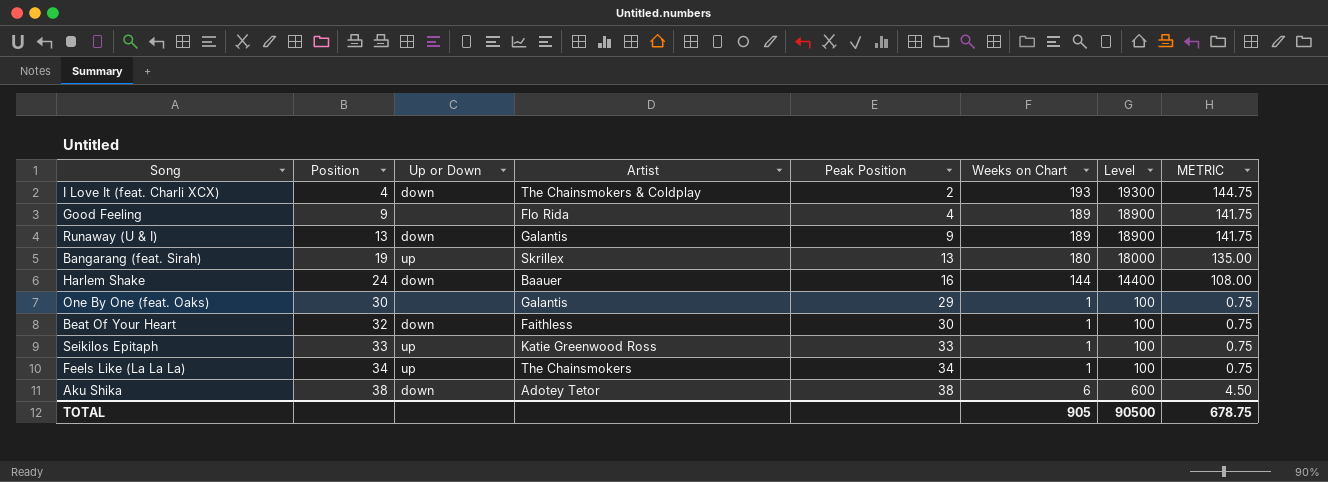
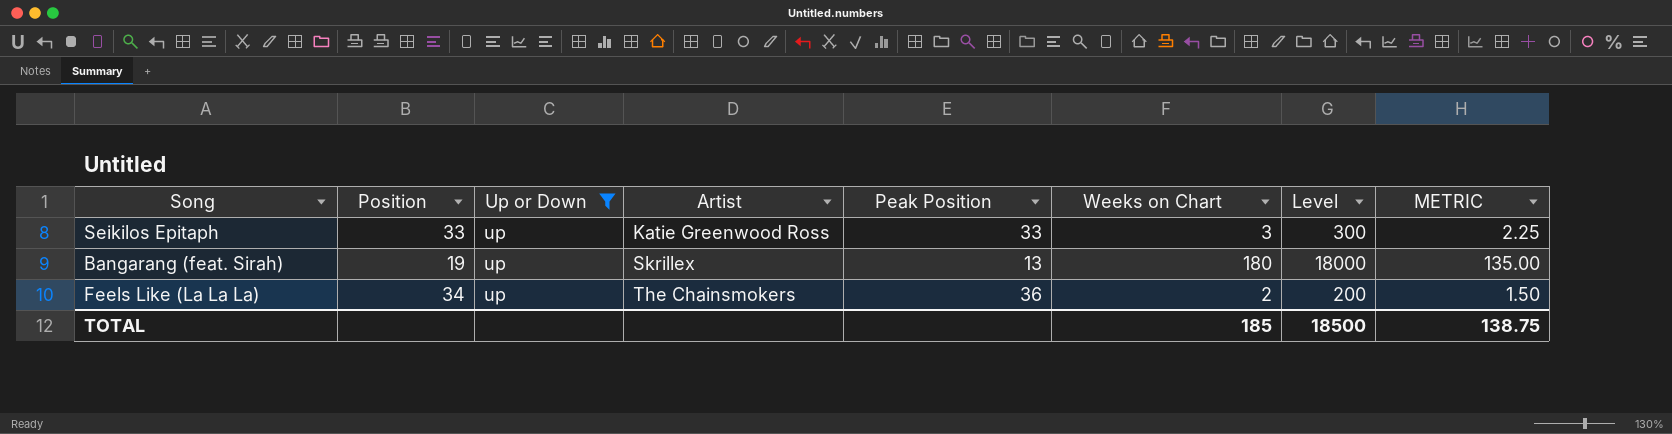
filter: none -> Up or Down = up
row order: Position ascending -> Artist ascending
Seikilos Epitaph | Weeks on Chart: 1 -> 3
Seikilos Epitaph | Level: 100 -> 300
Seikilos Epitaph | METRIC: 0.75 -> 2.25
Feels Like (La La La) | Peak Position: 34 -> 36
Feels Like (La La La) | Weeks on Chart: 1 -> 2
Feels Like (La La La) | Level: 100 -> 200
Feels Like (La La La) | METRIC: 0.75 -> 1.50
TOTAL | Weeks on Chart: 905 -> 185
TOTAL | Level: 90500 -> 18500
TOTAL | METRIC: 678.75 -> 138.75

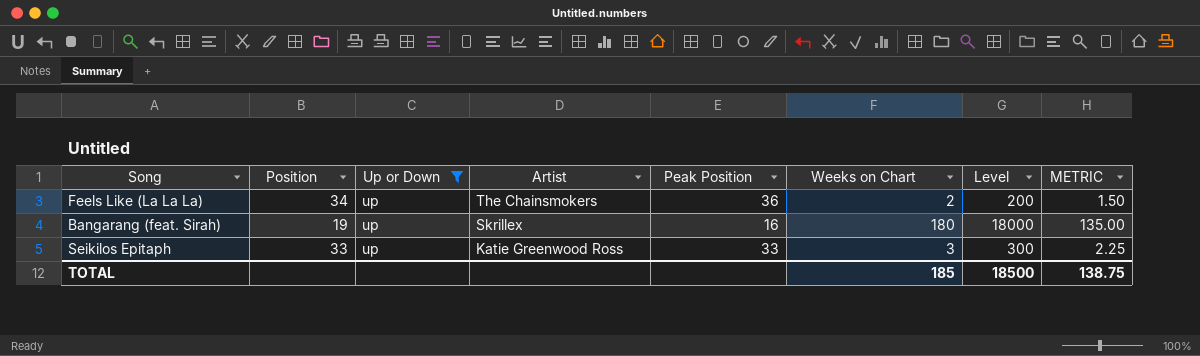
row order: Artist ascending -> Artist descending
Bangarang (feat. Sirah) | Peak Position: 13 -> 16

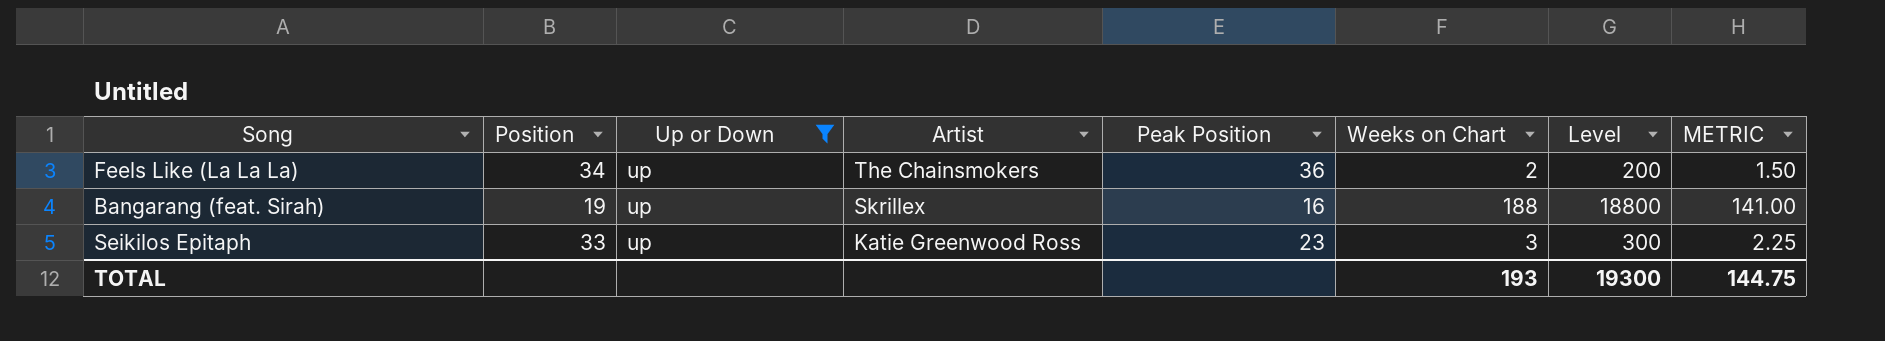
Bangarang (feat. Sirah) | Weeks on Chart: 180 -> 188
Bangarang (feat. Sirah) | Level: 18000 -> 18800
Bangarang (feat. Sirah) | METRIC: 135.00 -> 141.00
Seikilos Epitaph | Peak Position: 33 -> 23
TOTAL | Weeks on Chart: 185 -> 193
TOTAL | Level: 18500 -> 19300
TOTAL | METRIC: 138.75 -> 144.75

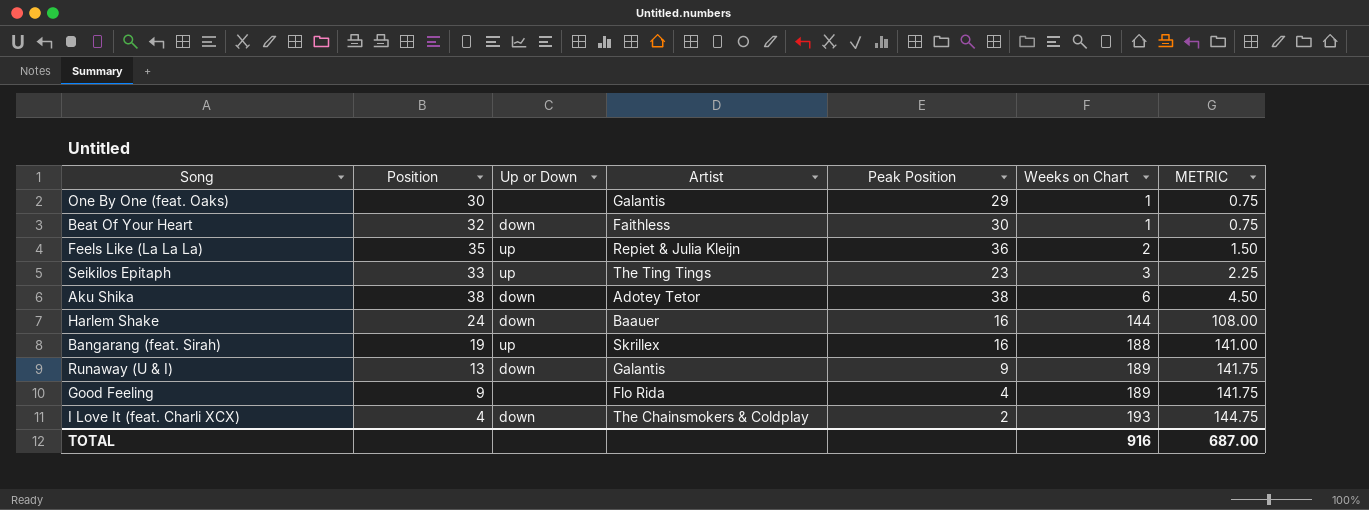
filter: Up or Down = up -> none
row order: Artist descending -> Weeks on Chart ascending
column Level | formula: [Weeks on Chart] * 100 -> none
Feels Like (La La La) | Position: 34 -> 35
Feels Like (La La La) | Artist: The Chainsmokers -> Repiet & Julia Kleijn
Seikilos Epitaph | Artist: Katie Greenwood Ross -> The Ting Tings
TOTAL | Weeks on Chart: 193 -> 916
TOTAL | METRIC: 144.75 -> 687.00

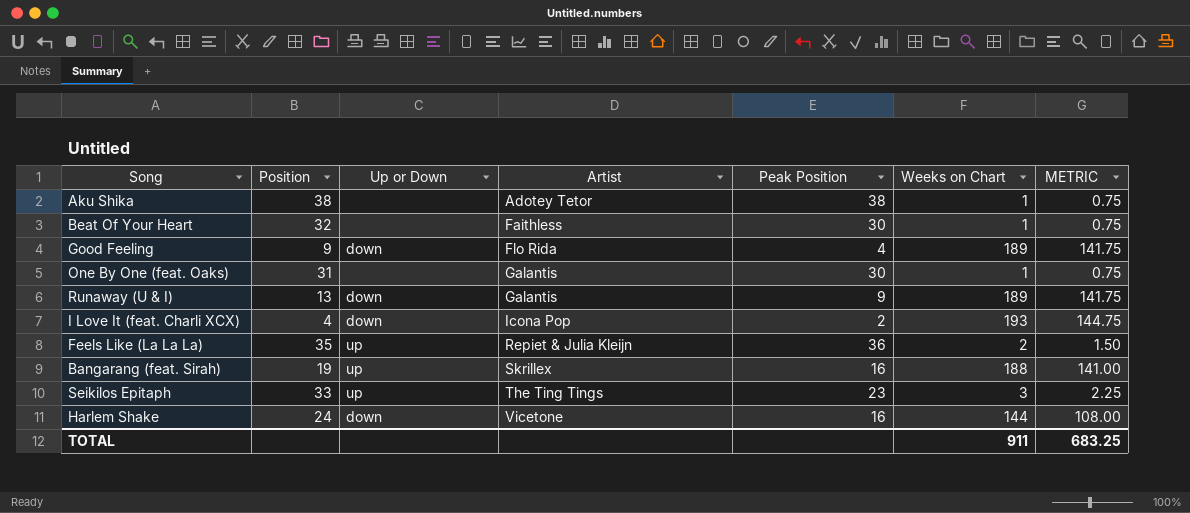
row order: Weeks on Chart ascending -> Artist ascending
Aku Shika | Up or Down: down -> none
Aku Shika | Weeks on Chart: 6 -> 1
Aku Shika | METRIC: 4.50 -> 0.75
Beat Of Your Heart | Up or Down: down -> none
Good Feeling | Up or Down: none -> down
One By One (feat. Oaks) | Position: 30 -> 31
One By One (feat. Oaks) | Peak Position: 29 -> 30
I Love It (feat. Charli XCX) | Artist: The Chainsmokers & Coldplay -> Icona Pop
Harlem Shake | Artist: Baauer -> Vicetone
TOTAL | Weeks on Chart: 916 -> 911
TOTAL | METRIC: 687.00 -> 683.25

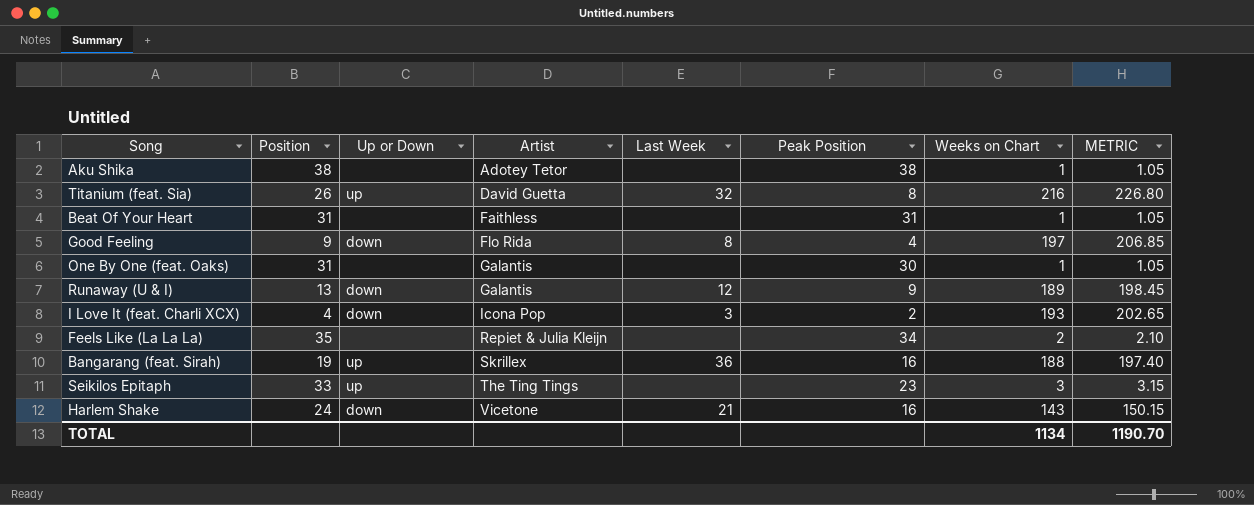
column Last Week | position: none -> 5
column METRIC | formula: [Weeks on Chart] * 0.75 -> [Weeks on Chart] * 1.05
row Titanium (feat. Sia): none -> 26 | up | David Guetta | 32 | 8 | 216 | 226.80
Beat Of Your Heart | Position: 32 -> 31
Beat Of Your Heart | Peak Position: 30 -> 31
Good Feeling | Weeks on Chart: 189 -> 197
Feels Like (La La La) | Up or Down: up -> none
Feels Like (La La La) | Peak Position: 36 -> 34
Harlem Shake | Weeks on Chart: 144 -> 143
TOTAL | Weeks on Chart: 911 -> 1134
TOTAL | METRIC: 683.25 -> 1190.70

